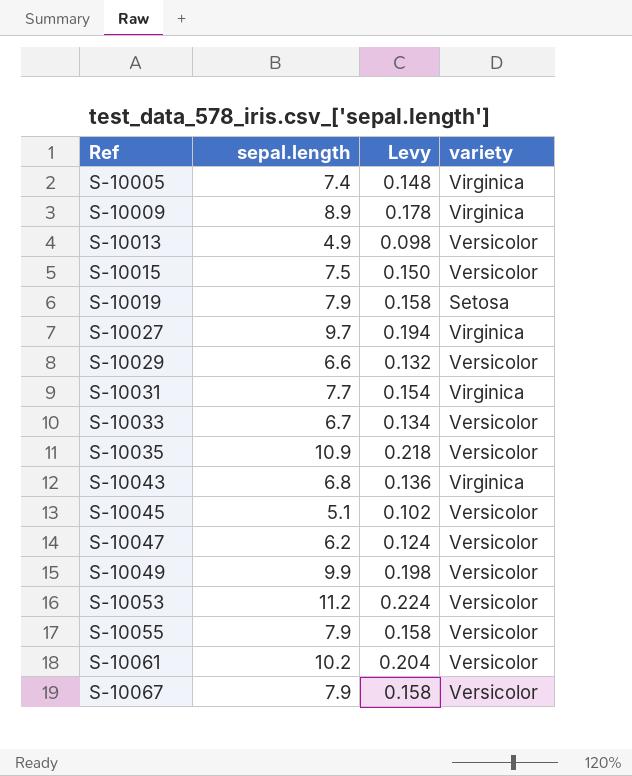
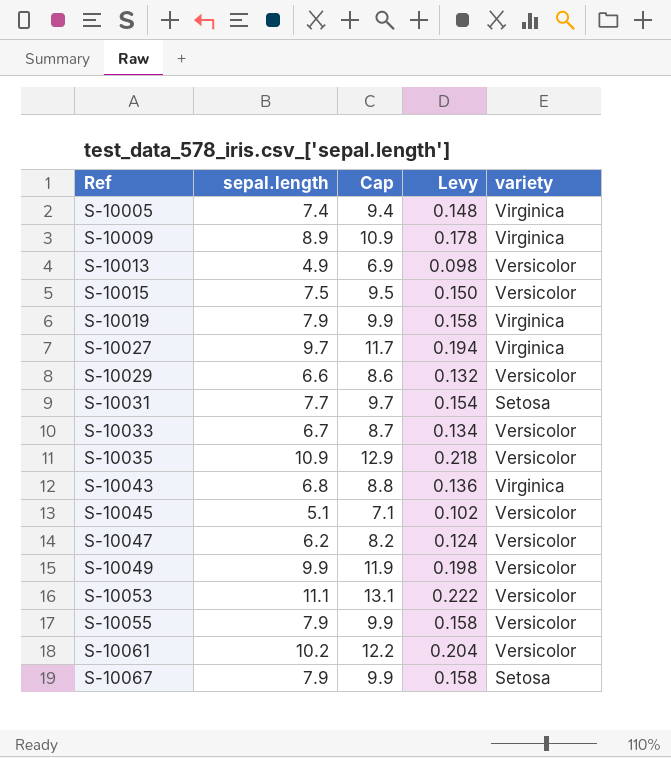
column Cap | formula: none -> [sepal.length] + 2
S-10019 | variety: Setosa -> Virginica
S-10031 | variety: Virginica -> Setosa
S-10053 | sepal.length: 11.2 -> 11.1
S-10053 | Levy: 0.224 -> 0.222
S-10067 | variety: Versicolor -> Setosa

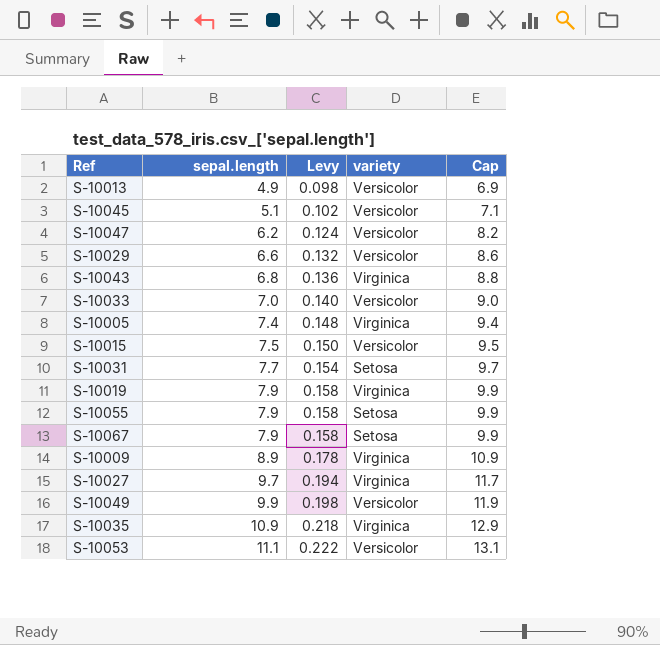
row order: Ref ascending -> sepal.length ascending
column Cap | position: 3 -> 5
row S-10061: 10.2 | 12.2 | 0.204 | Versicolor -> none
S-10033 | sepal.length: 6.7 -> 7.0
S-10033 | Levy: 0.134 -> 0.140
S-10033 | Cap: 8.7 -> 9.0
S-10055 | variety: Versicolor -> Setosa
S-10035 | variety: Versicolor -> Virginica

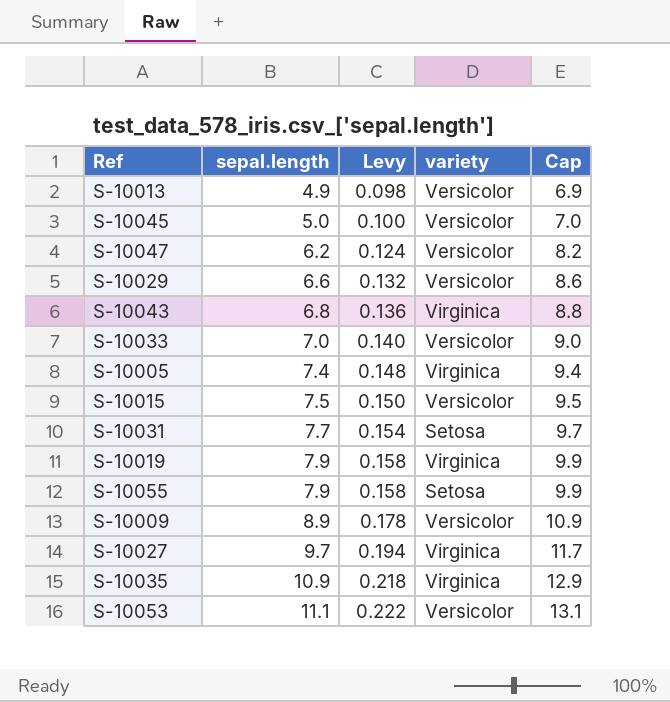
row S-10067: 7.9 | 0.158 | Setosa | 9.9 -> none
row S-10049: 9.9 | 0.198 | Versicolor | 11.9 -> none
S-10045 | sepal.length: 5.1 -> 5.0
S-10045 | Levy: 0.102 -> 0.100
S-10045 | Cap: 7.1 -> 7.0
S-10009 | variety: Virginica -> Versicolor

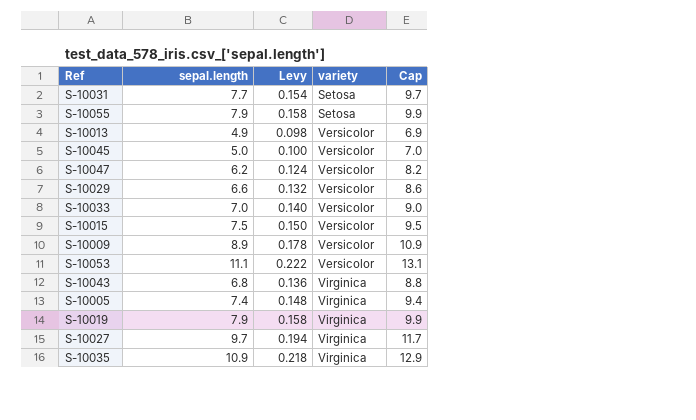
row order: sepal.length ascending -> variety ascending

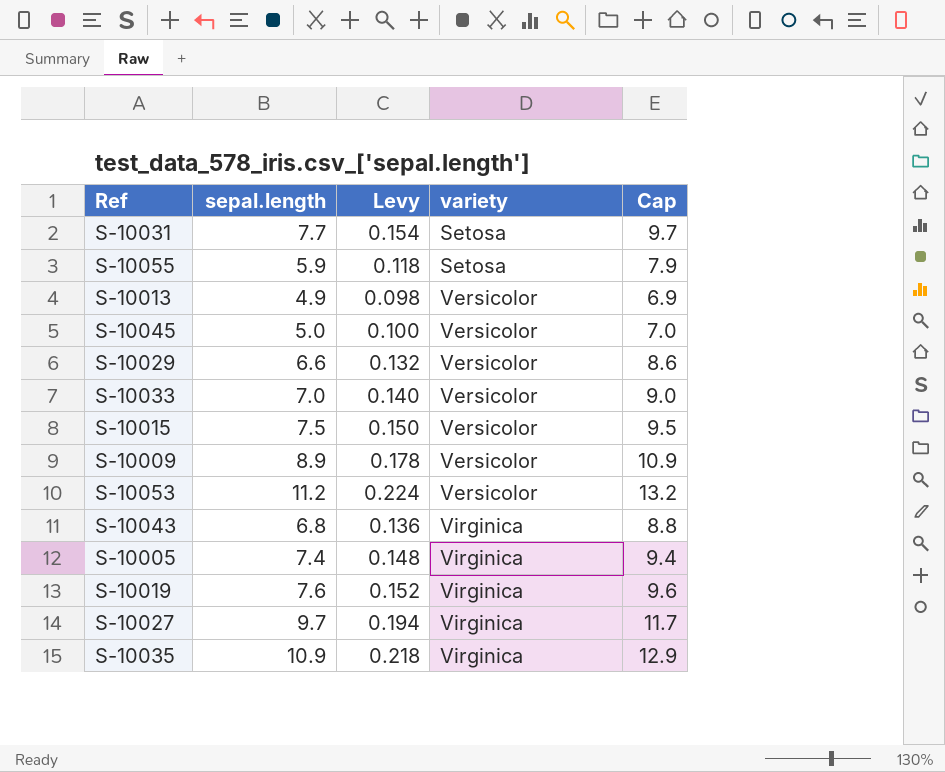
row S-10047: 6.2 | 0.124 | Versicolor | 8.2 -> none
S-10055 | sepal.length: 7.9 -> 5.9
S-10055 | Levy: 0.158 -> 0.118
S-10055 | Cap: 9.9 -> 7.9
S-10053 | sepal.length: 11.1 -> 11.2
S-10053 | Levy: 0.222 -> 0.224
S-10053 | Cap: 13.1 -> 13.2
S-10019 | sepal.length: 7.9 -> 7.6
S-10019 | Levy: 0.158 -> 0.152
S-10019 | Cap: 9.9 -> 9.6

